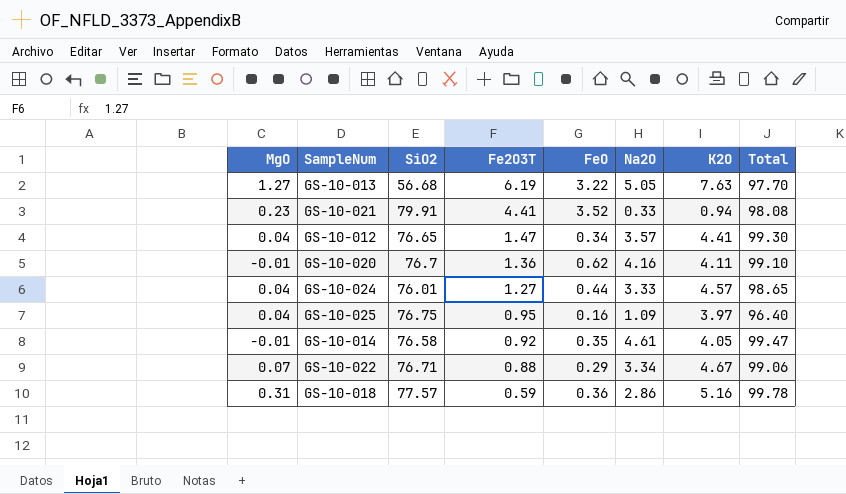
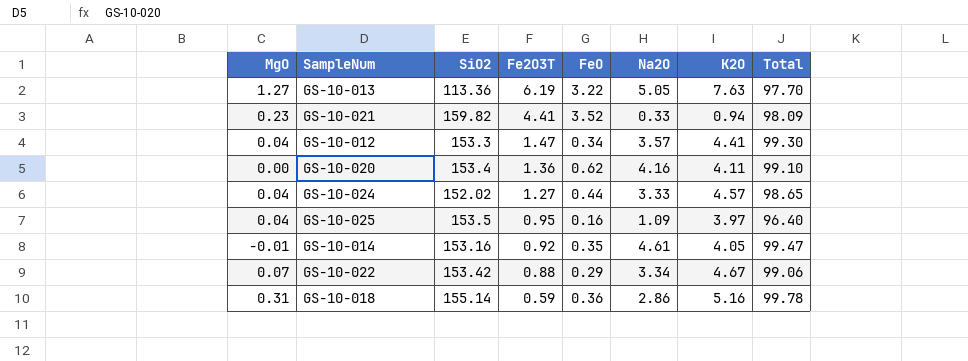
GS-10-013 | SiO2: 56.68 -> 113.36
GS-10-021 | SiO2: 79.91 -> 159.82
GS-10-021 | Total: 98.08 -> 98.09
GS-10-012 | SiO2: 76.65 -> 153.3
GS-10-020 | MgO: -0.01 -> 0.00
GS-10-020 | SiO2: 76.7 -> 153.4
GS-10-024 | SiO2: 76.01 -> 152.02
GS-10-025 | SiO2: 76.75 -> 153.5
GS-10-014 | SiO2: 76.58 -> 153.16
GS-10-022 | SiO2: 76.71 -> 153.42
GS-10-018 | SiO2: 77.57 -> 155.14

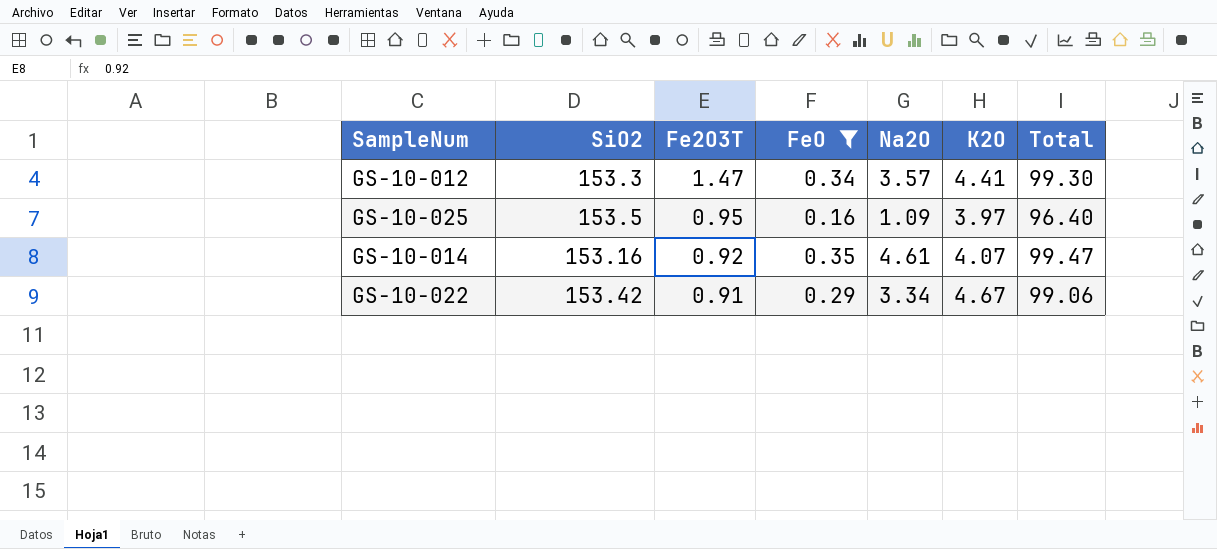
filter: none -> FeO <= 0.35
column MgO | position: 1 -> none
GS-10-014 | K2O: 4.05 -> 4.07
GS-10-022 | Fe2O3T: 0.88 -> 0.91

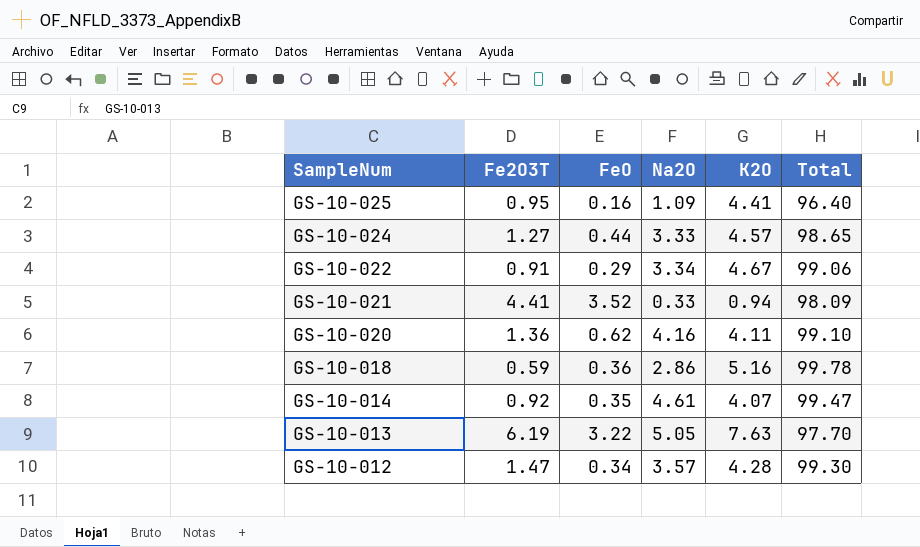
filter: FeO <= 0.35 -> none
row order: Fe2O3T descending -> SampleNum descending
column SiO2 | position: 2 -> none
GS-10-025 | K2O: 3.97 -> 4.41
GS-10-012 | K2O: 4.41 -> 4.28

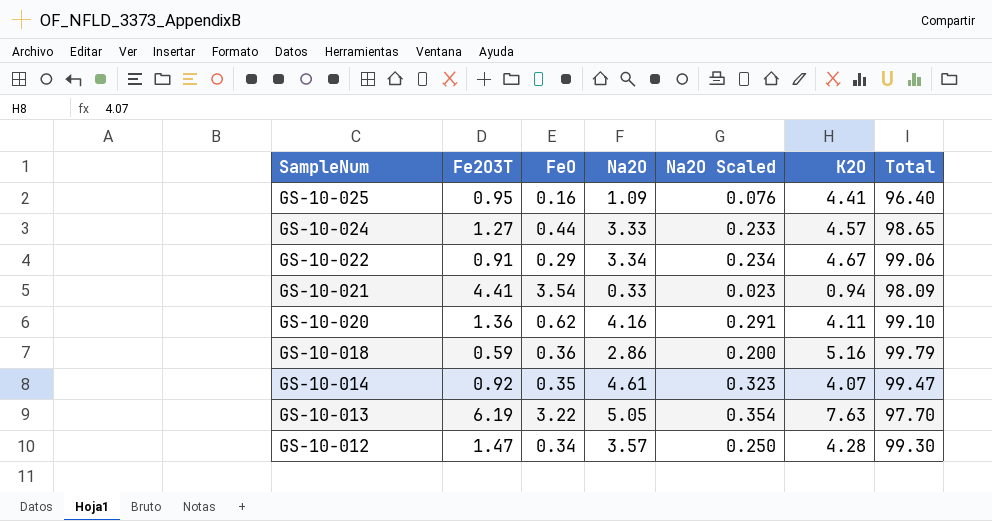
column Na2O Scaled | formula: none -> [Na2O] * 0.07
GS-10-021 | FeO: 3.52 -> 3.54
GS-10-018 | Total: 99.78 -> 99.79

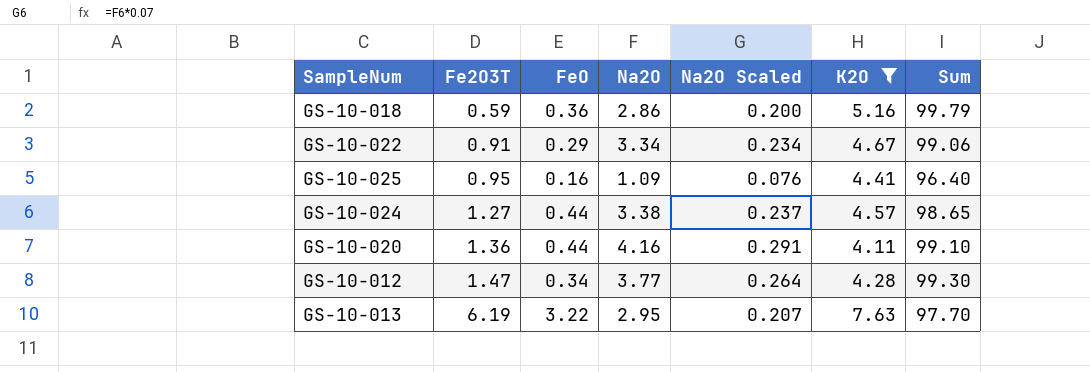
filter: none -> K2O >= 4.11
row order: SampleNum descending -> Fe2O3T ascending
column name: Total -> Sum
GS-10-024 | Na2O: 3.33 -> 3.38
GS-10-024 | Na2O Scaled: 0.233 -> 0.237
GS-10-020 | FeO: 0.62 -> 0.44
GS-10-012 | Na2O: 3.57 -> 3.77
GS-10-012 | Na2O Scaled: 0.250 -> 0.264
GS-10-013 | Na2O: 5.05 -> 2.95
GS-10-013 | Na2O Scaled: 0.354 -> 0.207

